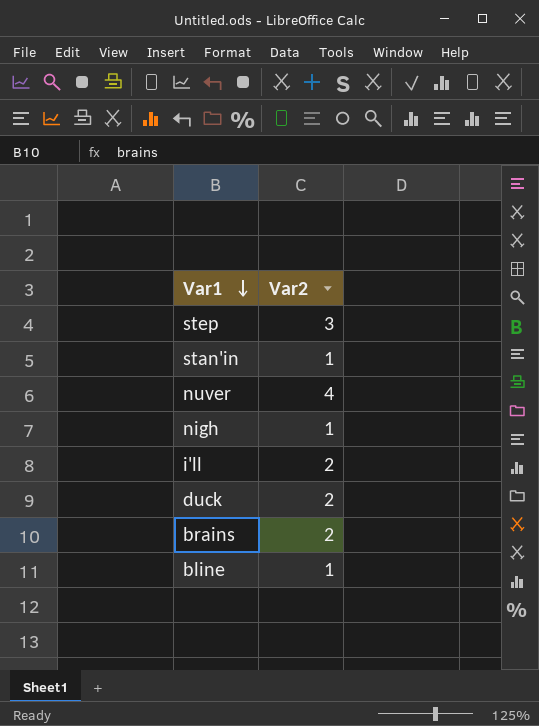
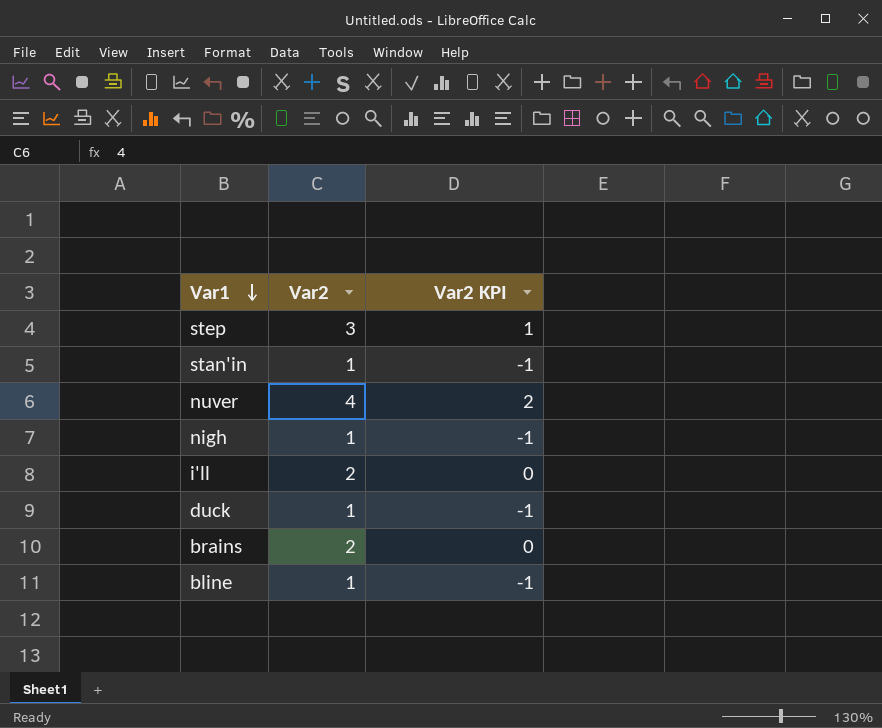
column Var2 KPI | formula: none -> [Var2] - 2
duck | Var2: 2 -> 1

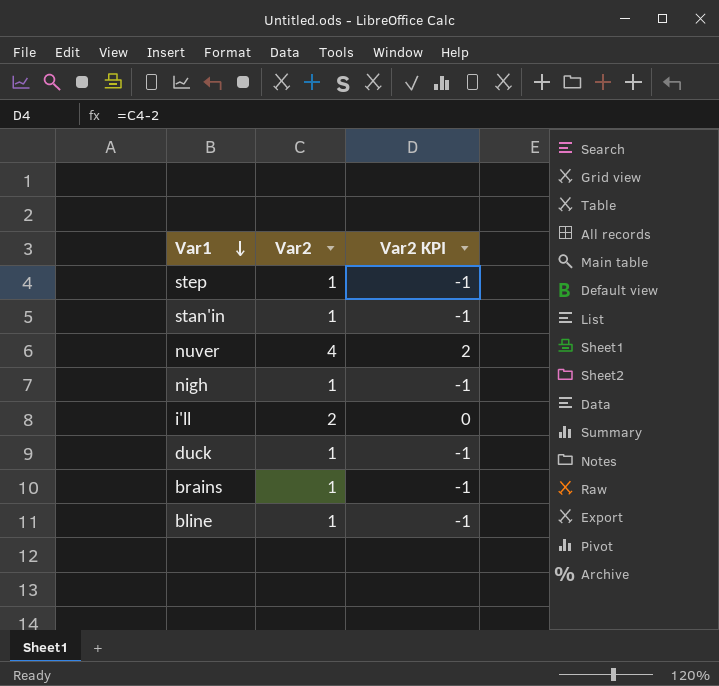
step | Var2: 3 -> 1
step | Var2 KPI: 1 -> -1
brains | Var2: 2 -> 1
brains | Var2 KPI: 0 -> -1

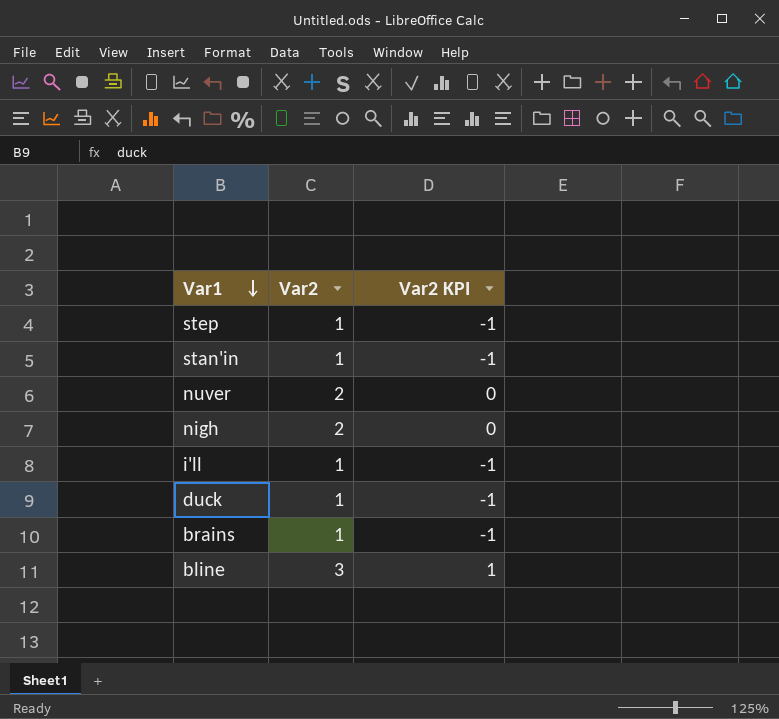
nuver | Var2: 4 -> 2
nuver | Var2 KPI: 2 -> 0
nigh | Var2: 1 -> 2
nigh | Var2 KPI: -1 -> 0
i'll | Var2: 2 -> 1
i'll | Var2 KPI: 0 -> -1
bline | Var2: 1 -> 3
bline | Var2 KPI: -1 -> 1

